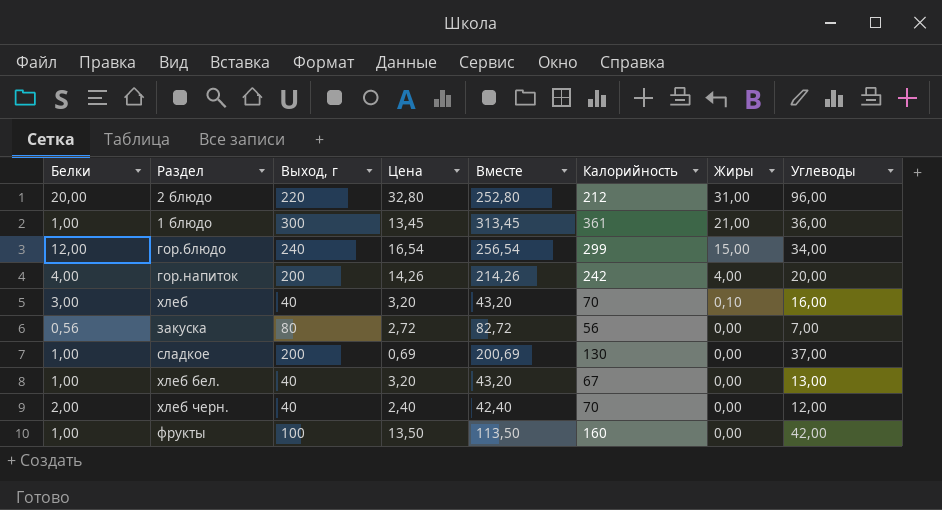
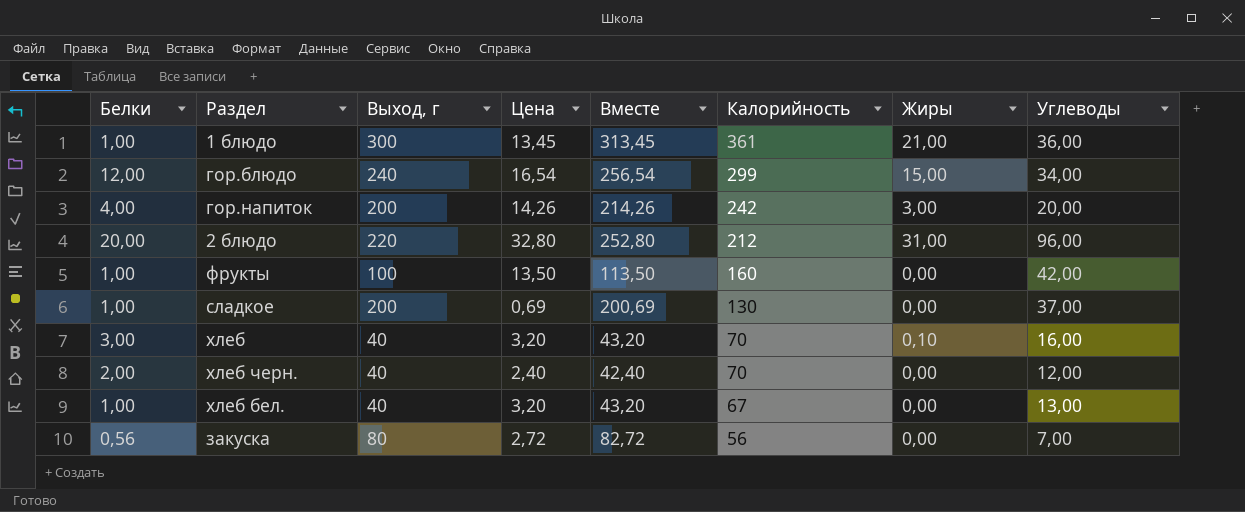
row order: Жиры descending -> Калорийность descending
гор.напиток | Жиры: 4,00 -> 3,00

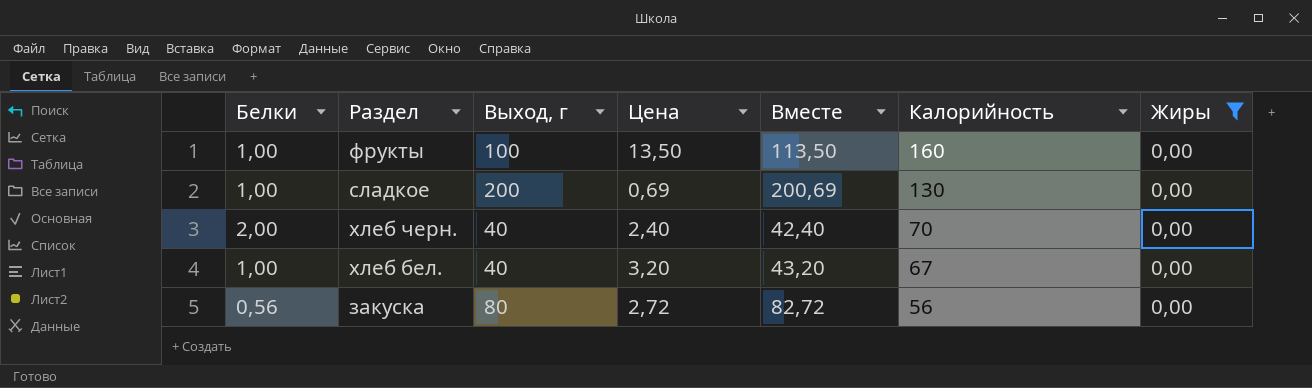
filter: none -> Жиры = 0,00
column Углеводы | position: 8 -> none

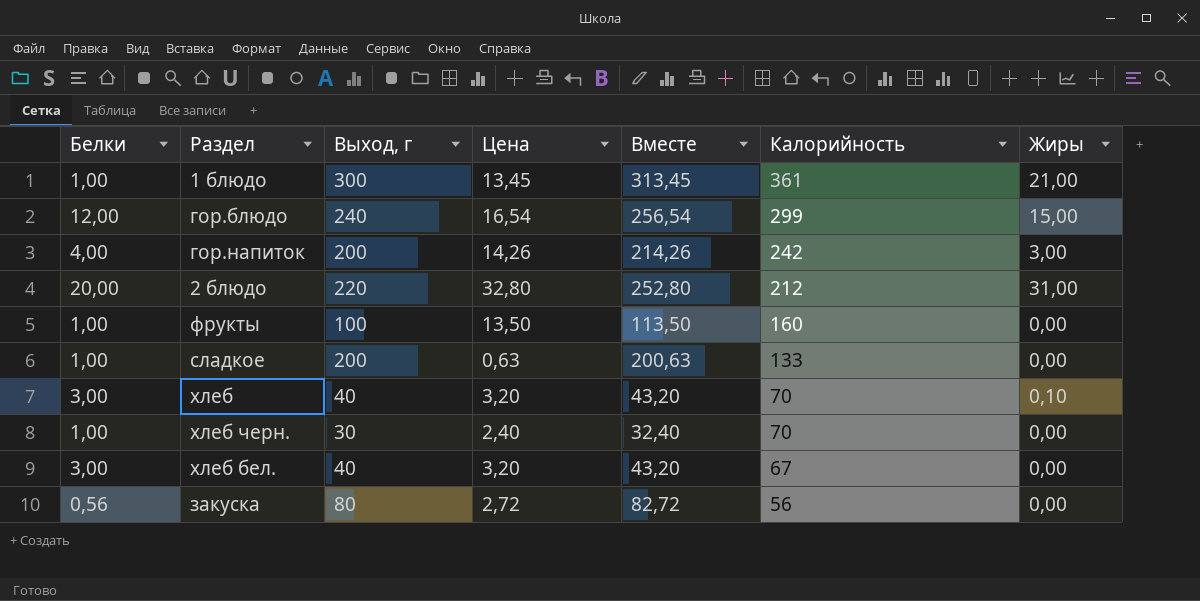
filter: Жиры = 0,00 -> none
сладкое | Цена: 0,69 -> 0,63
сладкое | Вместе: 200,69 -> 200,63
сладкое | Калорийность: 130 -> 133
хлеб черн. | Белки: 2,00 -> 1,00
хлеб черн. | Выход, г: 40 -> 30
хлеб черн. | Вместе: 42,40 -> 32,40
хлеб бел. | Белки: 1,00 -> 3,00

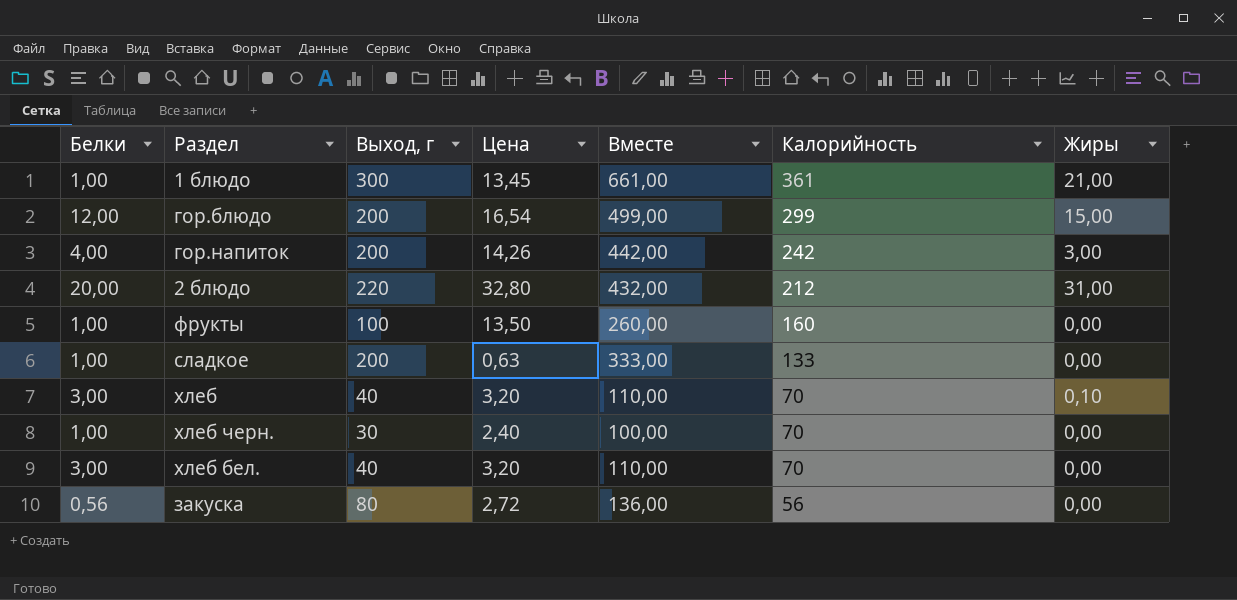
column Вместе | formula: [Выход, г] + [Цена] -> [Выход, г] + [Калорийность]
гор.блюдо | Выход, г: 240 -> 200
хлеб бел. | Калорийность: 67 -> 70

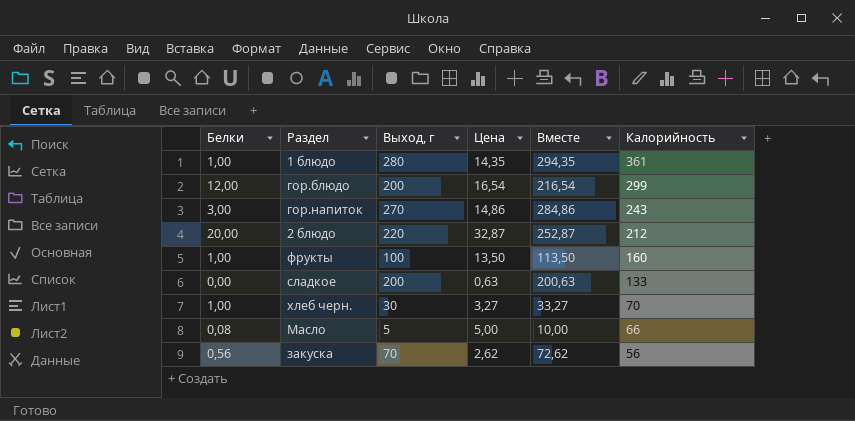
column Жиры | position: 7 -> none
column Вместе | formula: [Выход, г] + [Калорийность] -> [Выход, г] + [Цена]
row хлеб: 3,00 | 40 | 3,20 | 110,00 | 70 | 0,10 -> none
row хлеб бел.: 3,00 | 40 | 3,20 | 110,00 | 70 | 0,00 -> none
1 блюдо | Выход, г: 300 -> 280
1 блюдо | Цена: 13,45 -> 14,35
гор.напиток | Белки: 4,00 -> 3,00
гор.напиток | Выход, г: 200 -> 270
гор.напиток | Цена: 14,26 -> 14,86
гор.напиток | Калорийность: 242 -> 243
2 блюдо | Цена: 32,80 -> 32,87
сладкое | Белки: 1,00 -> 0,00
хлеб черн. | Цена: 2,40 -> 3,27
row Масло: none -> 0,08 | 5 | 5,00 | 10,00 | 66
закуска | Выход, г: 80 -> 70
закуска | Цена: 2,72 -> 2,62

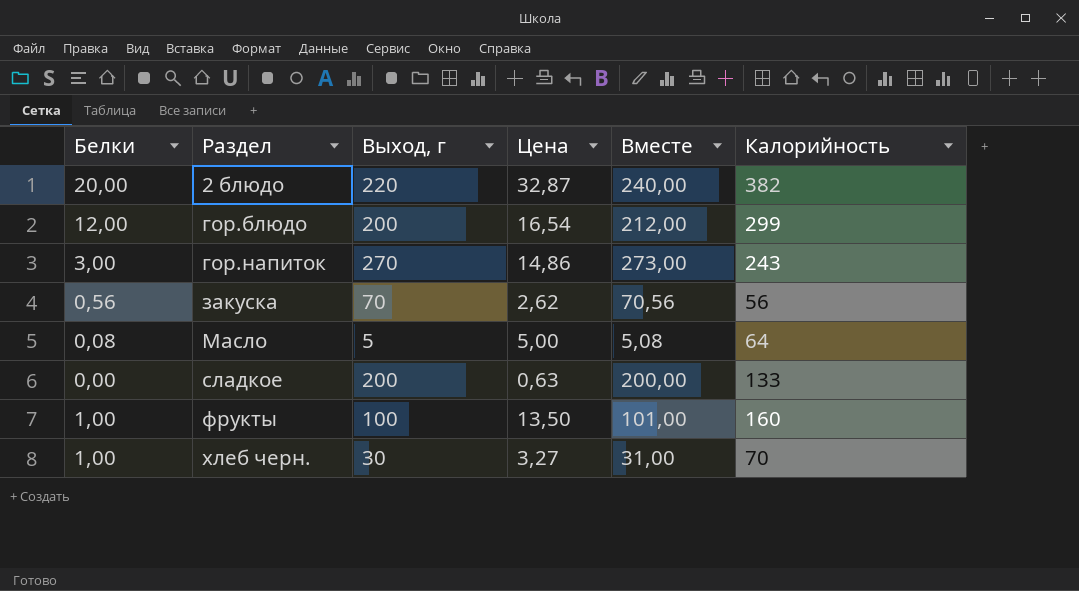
row order: Калорийность descending -> Раздел ascending
column Вместе | formula: [Выход, г] + [Цена] -> [Белки] + [Выход, г]
row 1 блюдо: 1,00 | 280 | 14,35 | 294,35 | 361 -> none
2 блюдо | Калорийность: 212 -> 382
Масло | Калорийность: 66 -> 64

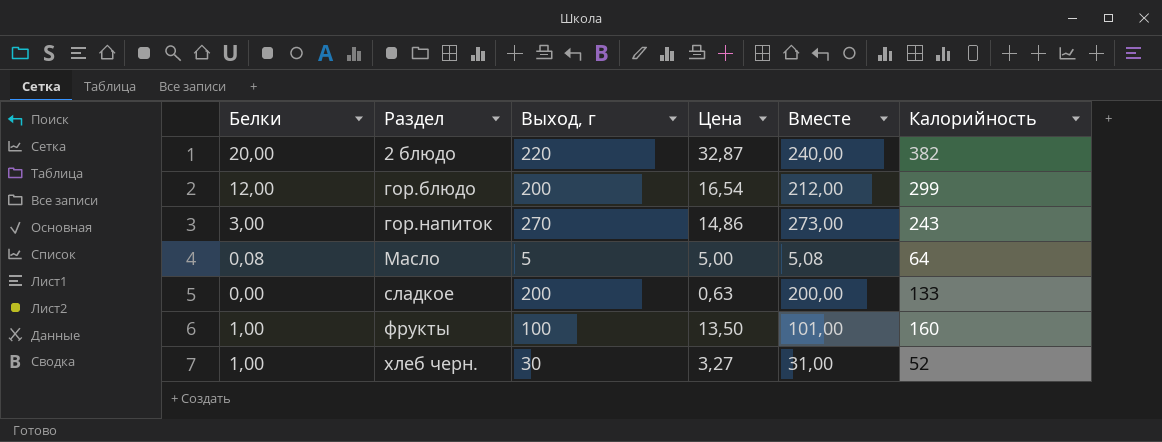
row закуска: 0,56 | 70 | 2,62 | 70,56 | 56 -> none
хлеб черн. | Калорийность: 70 -> 52

